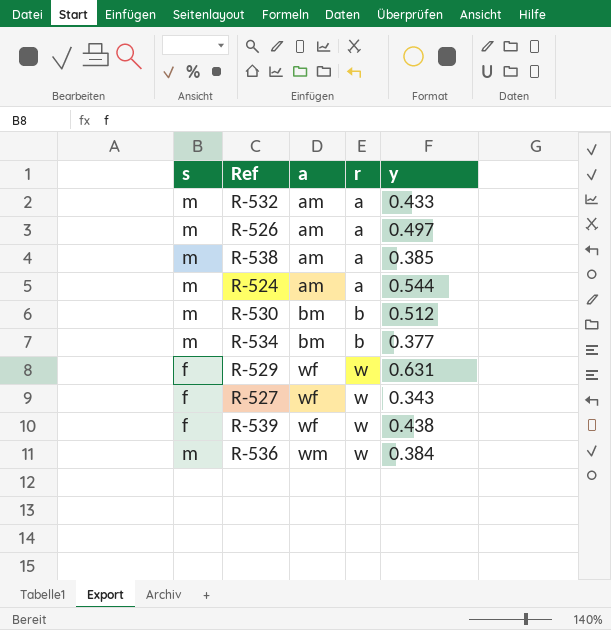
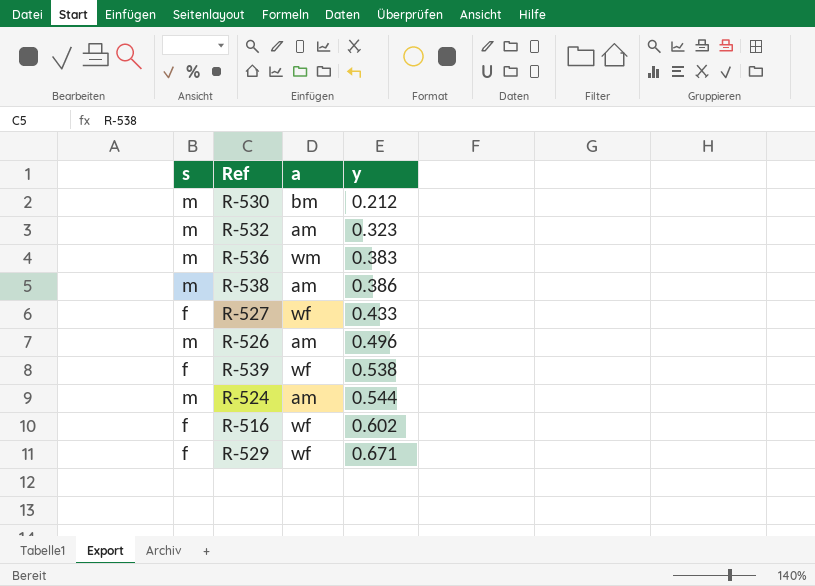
row order: a ascending -> y ascending
column r | position: 4 -> none
row R-534: m | bm | b | 0.377 -> none
R-530 | y: 0.512 -> 0.212
R-532 | y: 0.433 -> 0.323
R-536 | y: 0.384 -> 0.383
R-538 | y: 0.385 -> 0.386
R-527 | y: 0.343 -> 0.433
R-526 | y: 0.497 -> 0.496
R-539 | y: 0.438 -> 0.538
row R-516: none -> f | wf | 0.602
R-529 | y: 0.631 -> 0.671

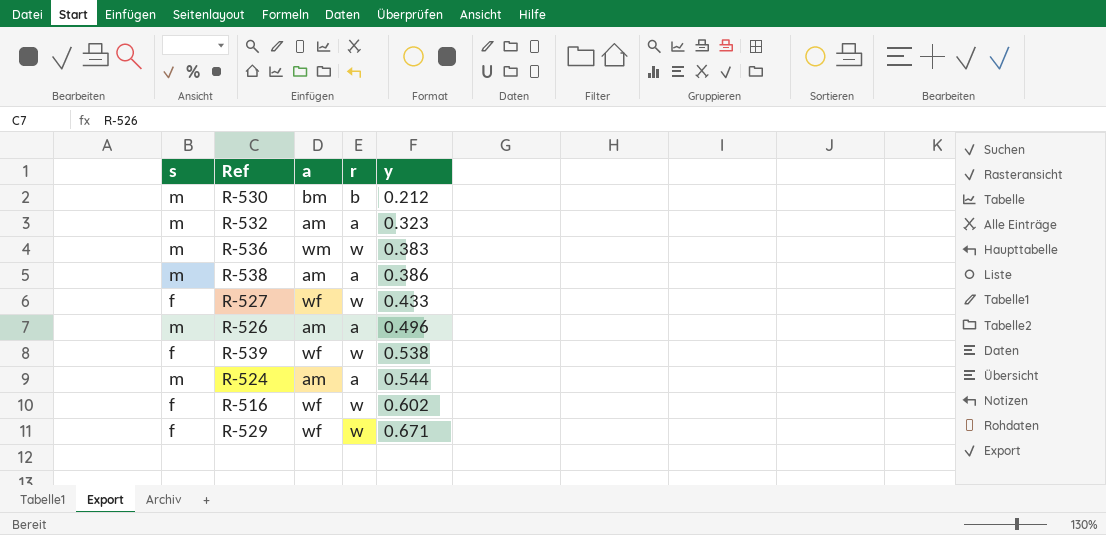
column r | position: none -> 4

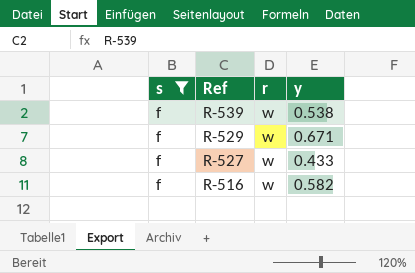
filter: none -> s = f
row order: y ascending -> Ref descending
column a | position: 3 -> none
R-516 | y: 0.602 -> 0.582

